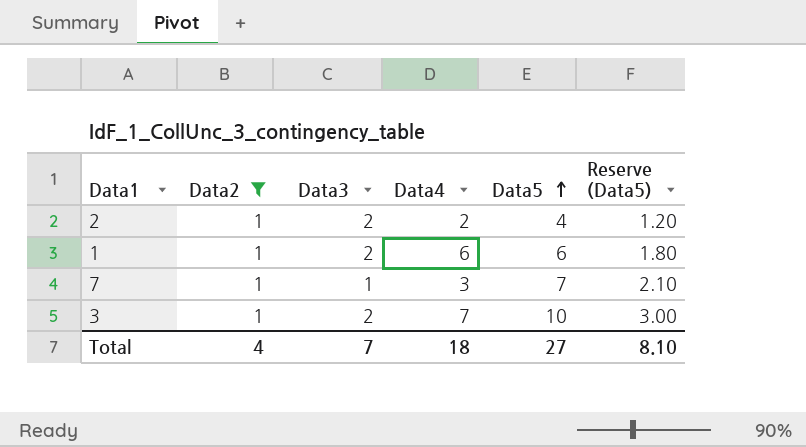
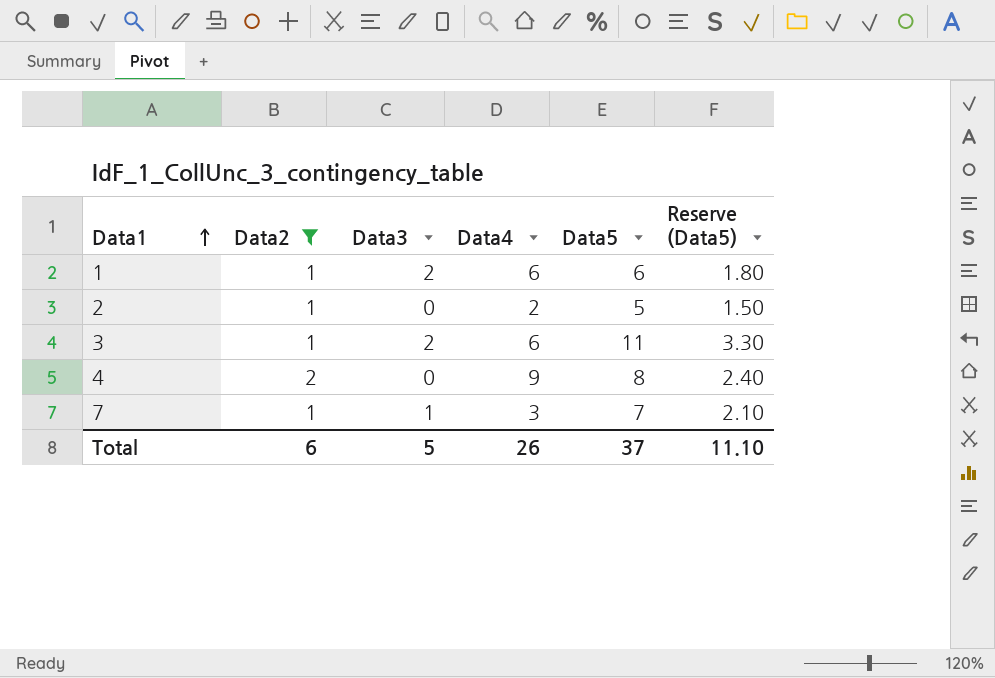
row order: Data5 ascending -> Data1 ascending
2 | Data3: 2 -> 0
2 | Data5: 4 -> 5
2 | Reserve (Data5): 1.20 -> 1.50
3 | Data4: 7 -> 6
3 | Data5: 10 -> 11
3 | Reserve (Data5): 3.00 -> 3.30
row 4: none -> 2 | 0 | 9 | 8 | 2.40
Total | Data2: 4 -> 6
Total | Data3: 7 -> 5
Total | Data4: 18 -> 26
Total | Data5: 27 -> 37
Total | Reserve (Data5): 8.10 -> 11.10

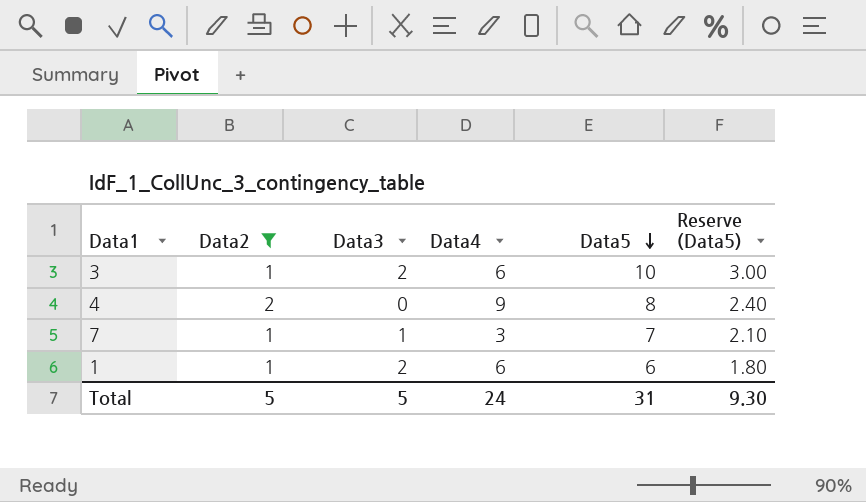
row order: Data1 ascending -> Data5 descending
row 2: 1 | 0 | 2 | 5 | 1.50 -> none
3 | Data5: 11 -> 10
3 | Reserve (Data5): 3.30 -> 3.00
Total | Data2: 6 -> 5
Total | Data4: 26 -> 24
Total | Data5: 37 -> 31
Total | Reserve (Data5): 11.10 -> 9.30

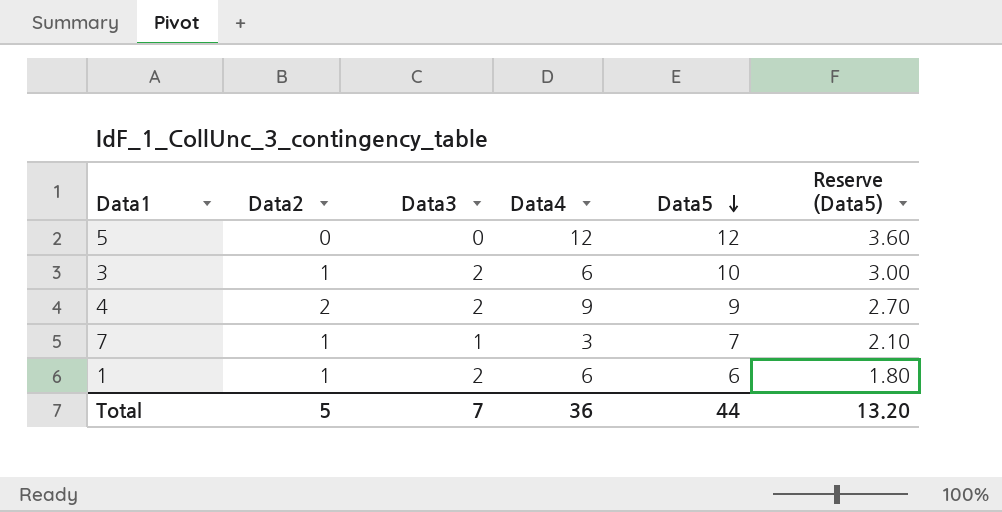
filter: Data2 != 0 -> none
4 | Data3: 0 -> 2
4 | Data5: 8 -> 9
4 | Reserve (Data5): 2.40 -> 2.70
Total | Data3: 5 -> 7
Total | Data4: 24 -> 36
Total | Data5: 31 -> 44
Total | Reserve (Data5): 9.30 -> 13.20

